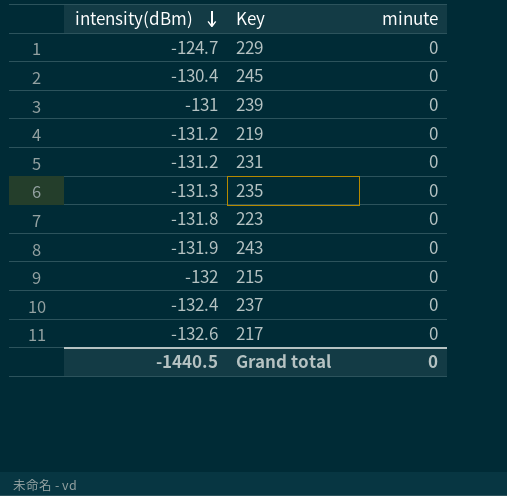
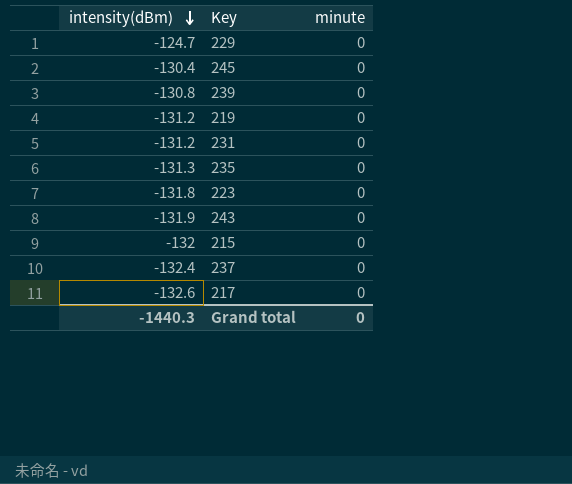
239 | intensity(dBm): -131 -> -130.8
Grand total | intensity(dBm): -1440.5 -> -1440.3

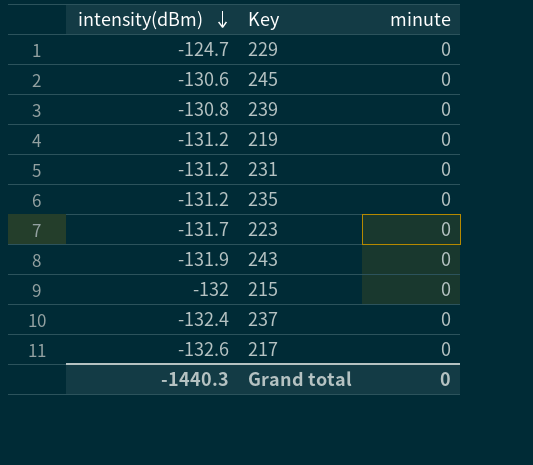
245 | intensity(dBm): -130.4 -> -130.6
235 | intensity(dBm): -131.3 -> -131.2
223 | intensity(dBm): -131.8 -> -131.7

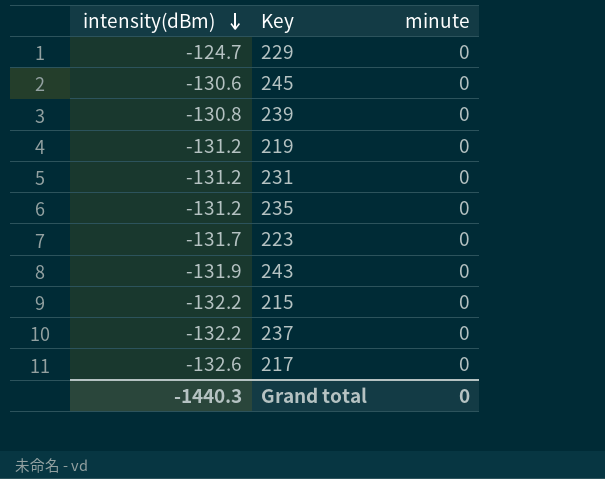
215 | intensity(dBm): -132 -> -132.2
237 | intensity(dBm): -132.4 -> -132.2

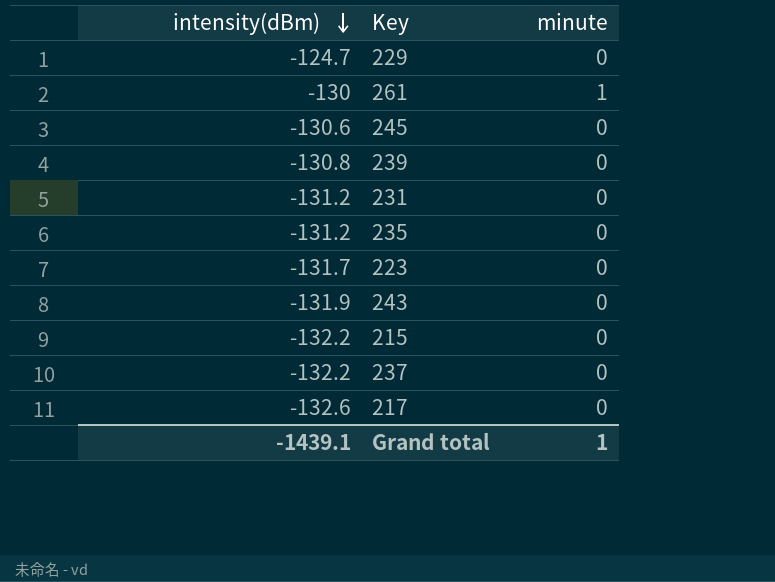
row 219: -131.2 | 0 -> none
row 261: none -> -130 | 1
Grand total | intensity(dBm): -1440.3 -> -1439.1
Grand total | minute: 0 -> 1

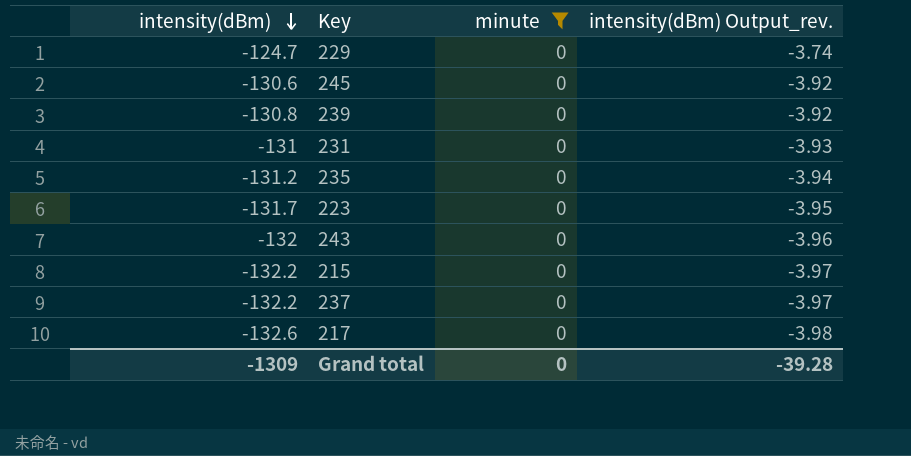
filter: none -> minute = 0
column intensity(dBm) Output_rev. | formula: none -> [intensity(dBm)] * 0.03
231 | intensity(dBm): -131.2 -> -131
243 | intensity(dBm): -131.9 -> -132
Grand total | intensity(dBm): -1439.1 -> -1309
Grand total | minute: 1 -> 0

